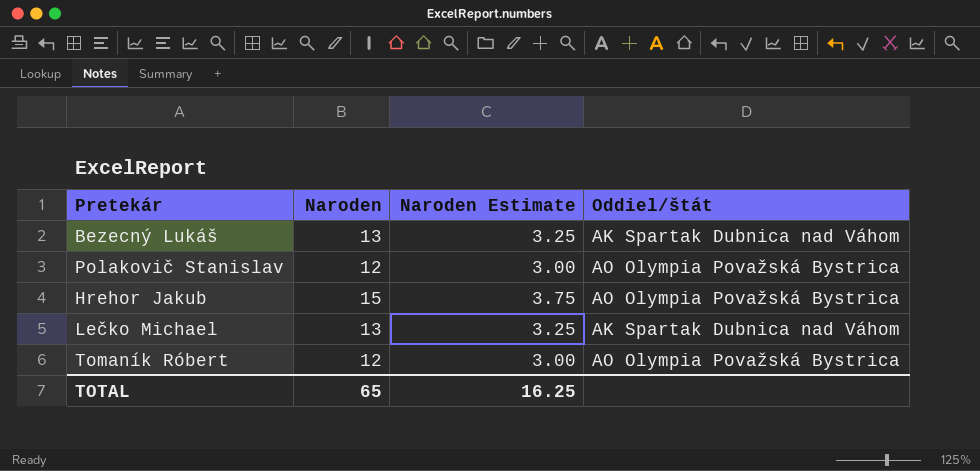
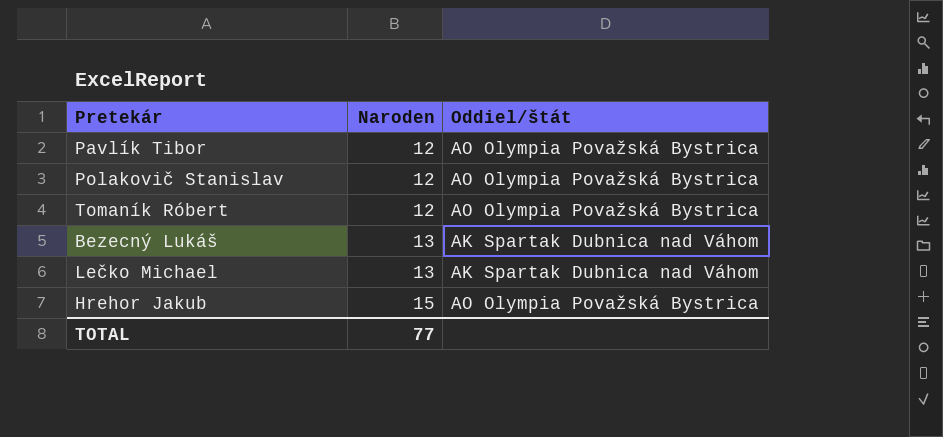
row order: none -> Naroden ascending
column Naroden Estimate | formula: [Naroden] * 0.25 -> none
row Pavlík Tibor: none -> 12 | AO Olympia Považská Bystrica
TOTAL | Naroden: 65 -> 77

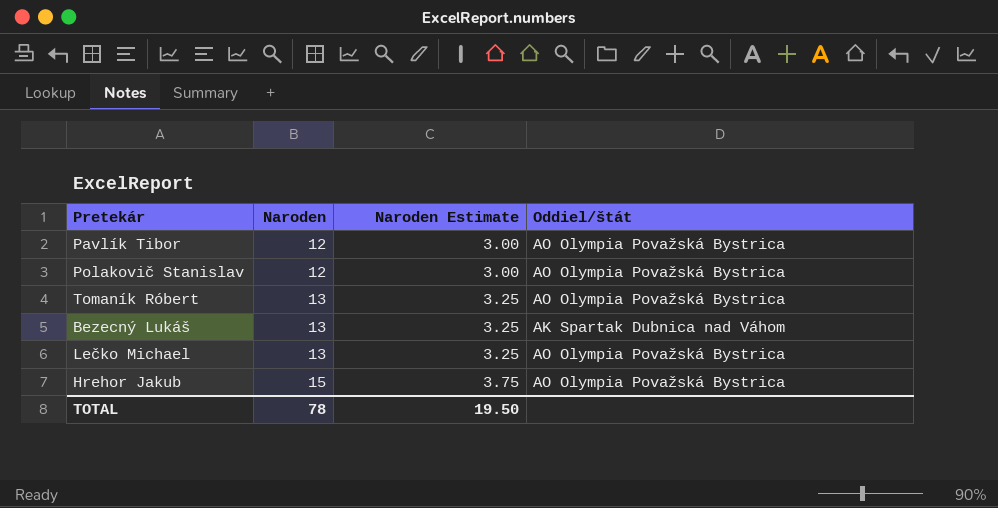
column Naroden Estimate | formula: none -> [Naroden] * 0.25
Tomaník Róbert | Naroden: 12 -> 13
Lečko Michael | Oddiel/štát: AK Spartak Dubnica nad Váhom -> AO Olympia Považská Bystrica
TOTAL | Naroden: 77 -> 78

